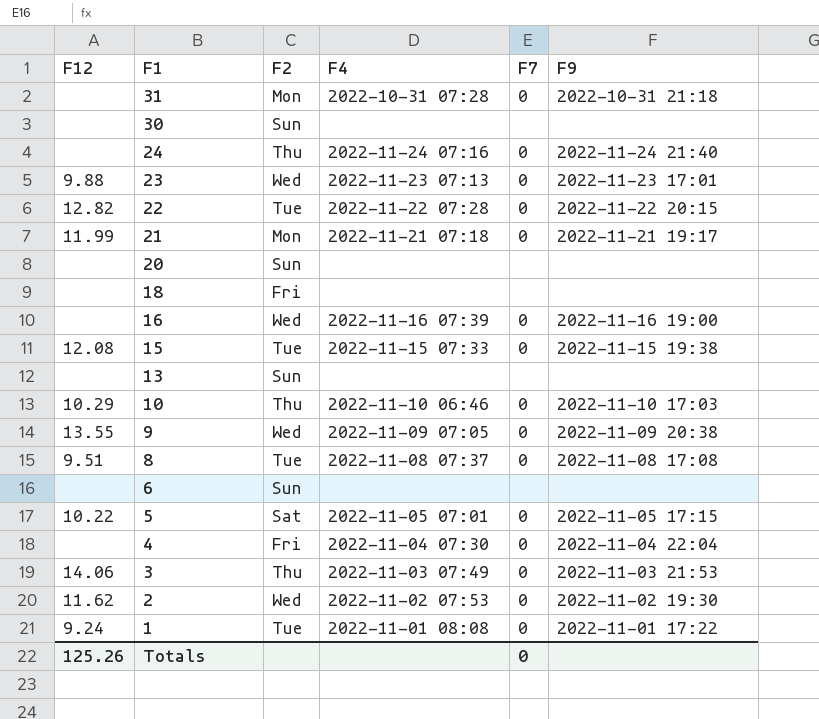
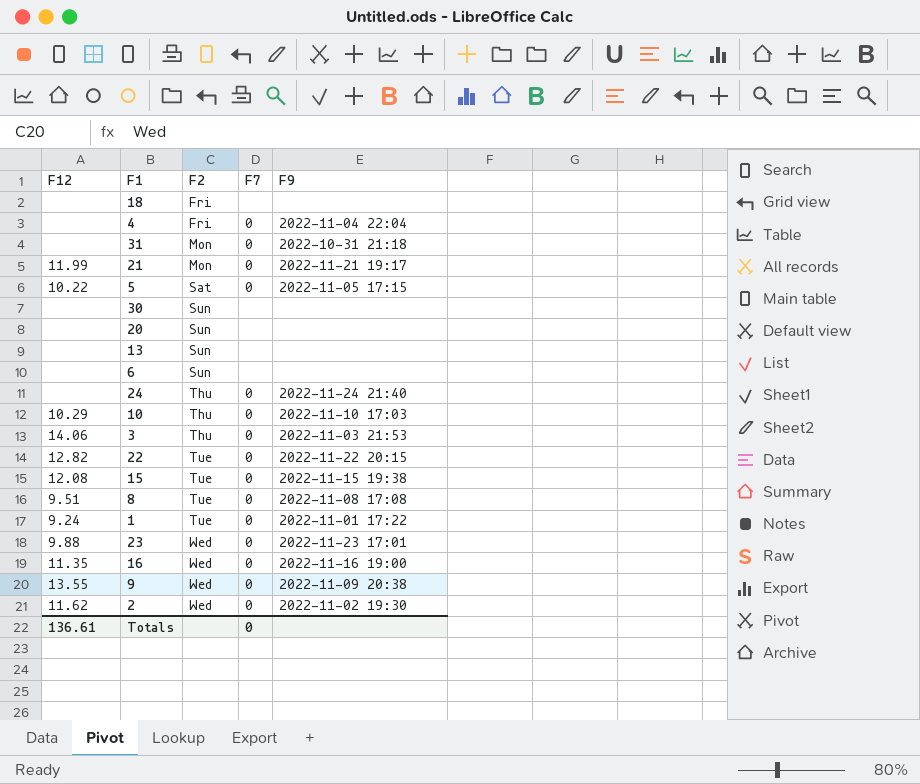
row order: F1 descending -> F2 ascending
column F4 | position: 4 -> none
16 | F12: none -> 11.35
Totals | F12: 125.26 -> 136.61

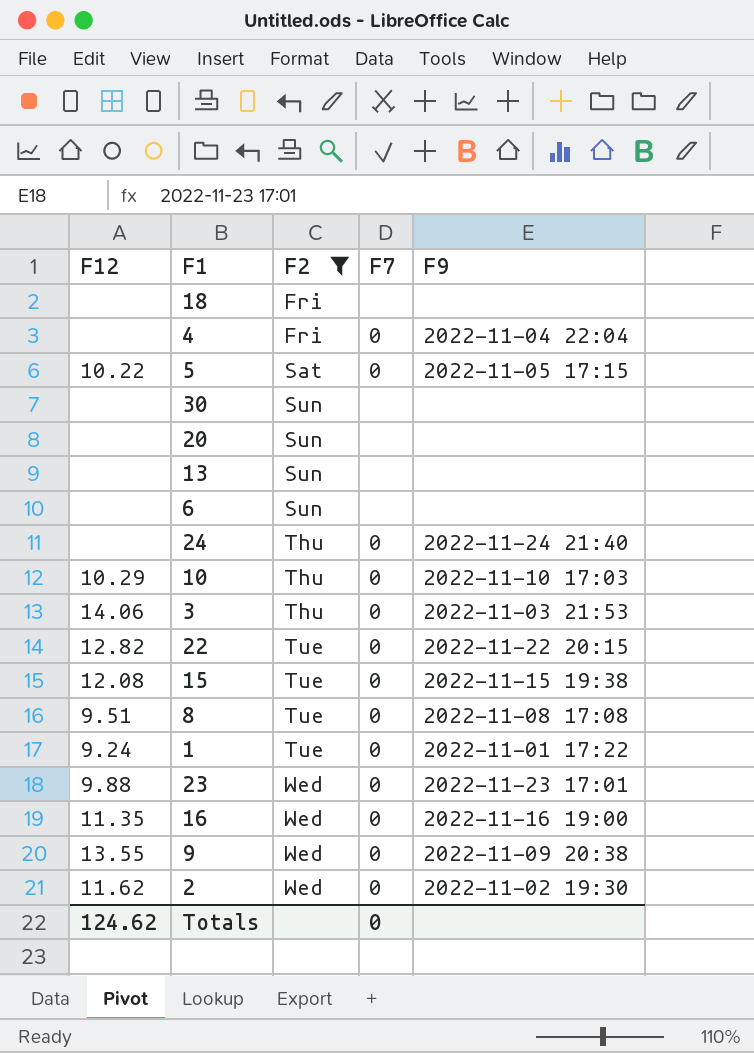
filter: none -> F2 != Mon
Totals | F12: 136.61 -> 124.62

